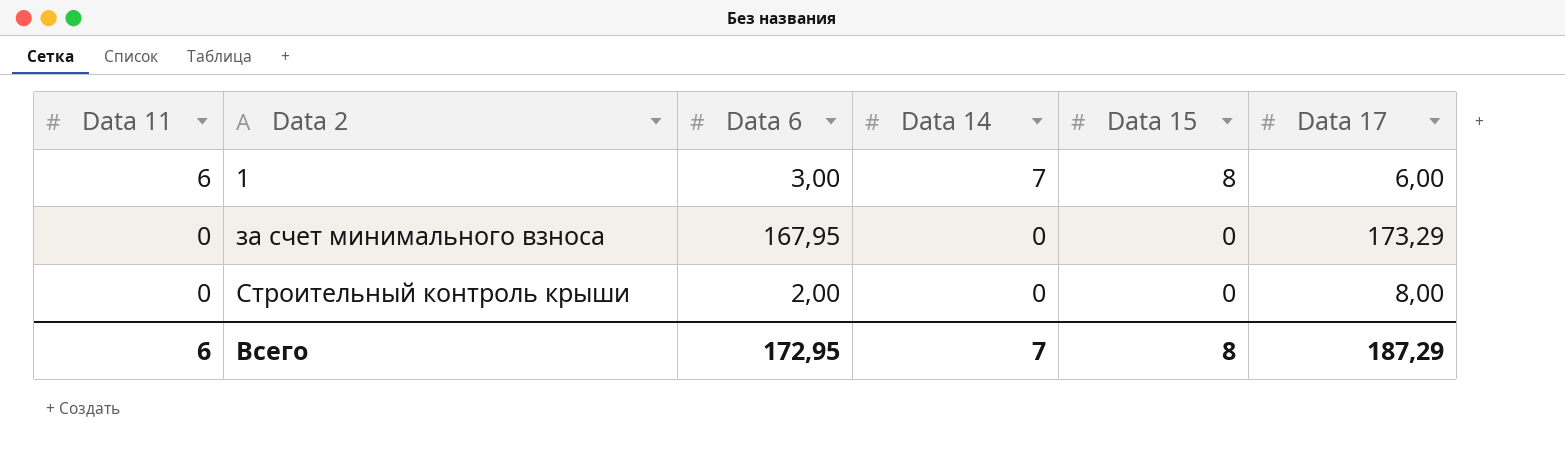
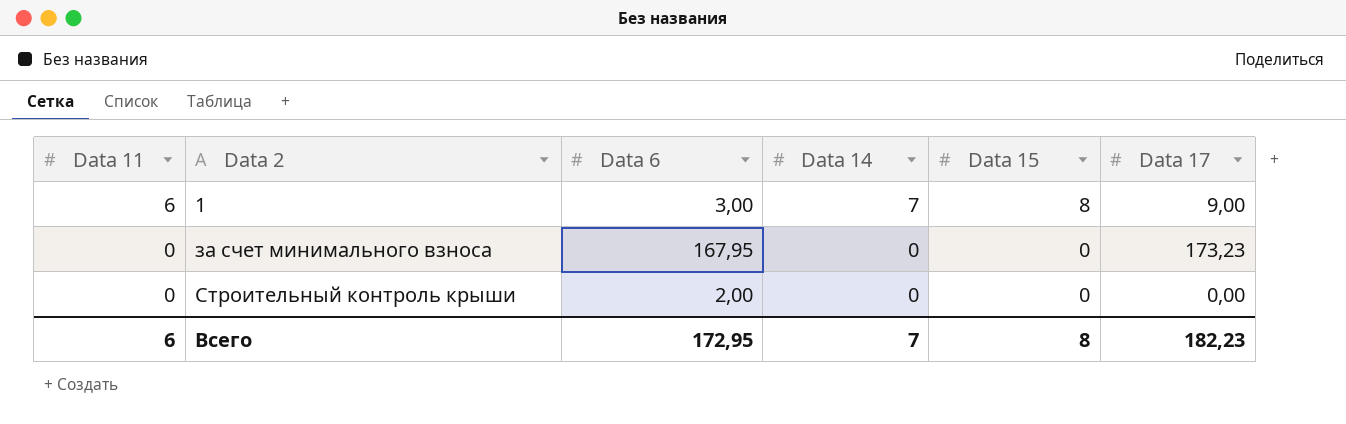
1 | Data 17: 6,00 -> 9,00
за счет минимального взноса | Data 17: 173,29 -> 173,23
Строительный контроль крыши | Data 17: 8,00 -> 0,00
Всего | Data 17: 187,29 -> 182,23

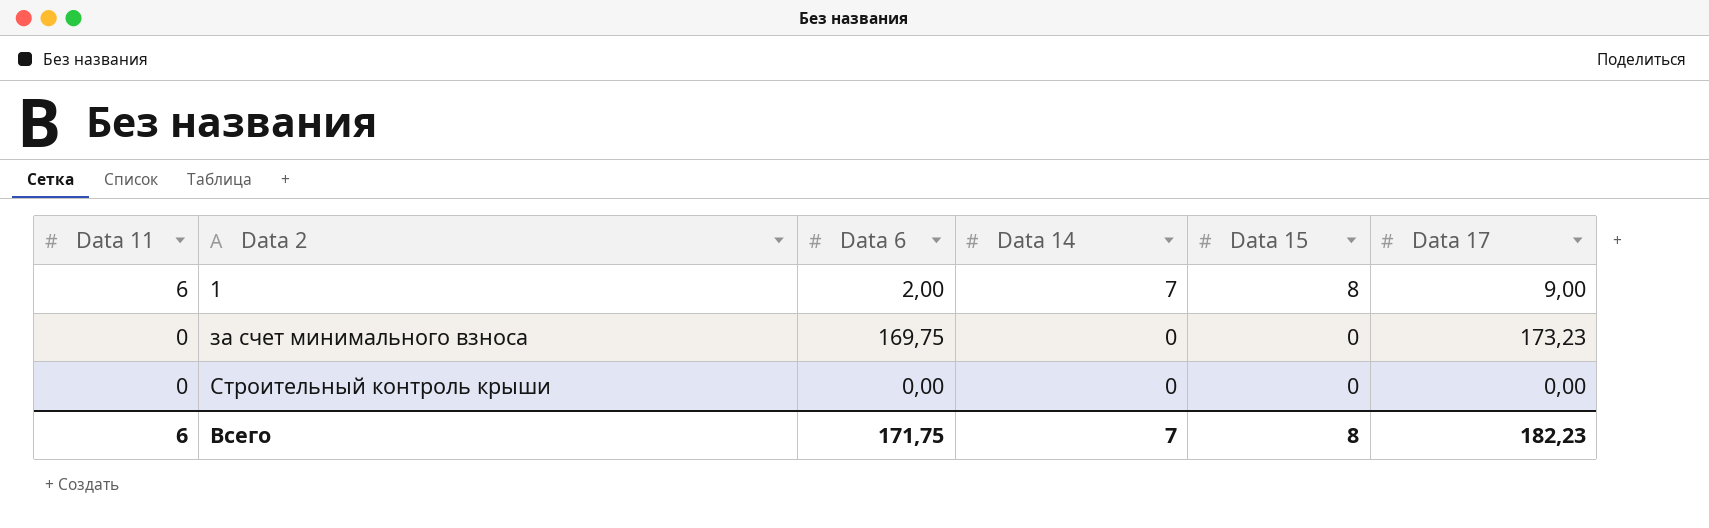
1 | Data 6: 3,00 -> 2,00
за счет минимального взноса | Data 6: 167,95 -> 169,75
Строительный контроль крыши | Data 6: 2,00 -> 0,00
Всего | Data 6: 172,95 -> 171,75

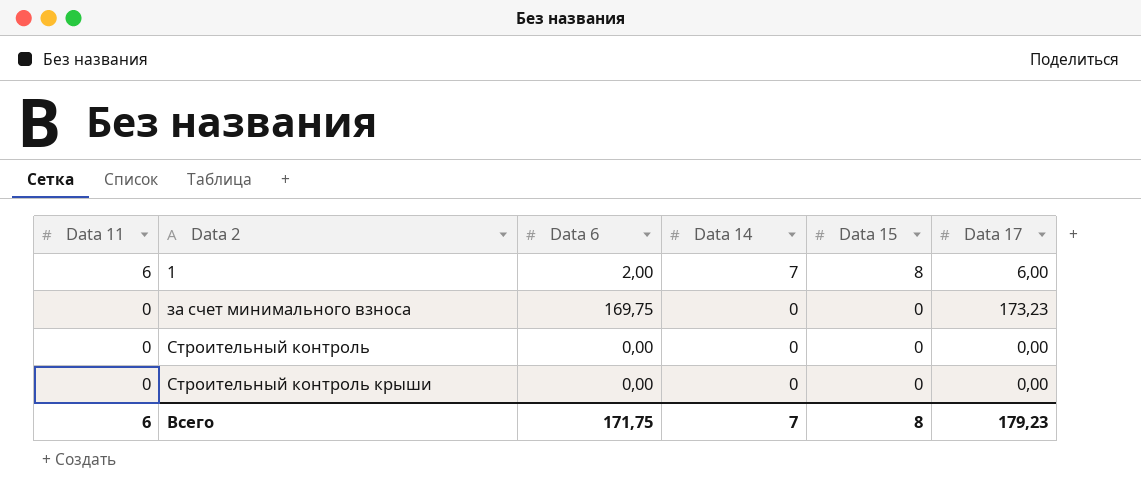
1 | Data 17: 9,00 -> 6,00
row Строительный контроль: none -> 0 | 0,00 | 0 | 0 | 0,00
Всего | Data 17: 182,23 -> 179,23

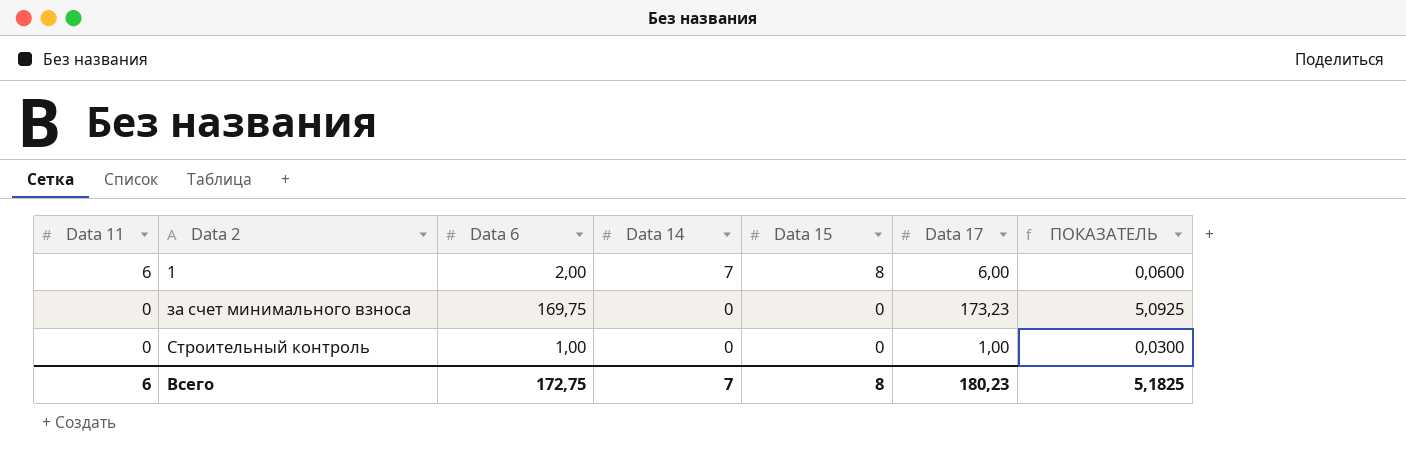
column ПОКАЗАТЕЛЬ | formula: none -> [Data 6] * 0,03
row Строительный контроль крыши: 0 | 0,00 | 0 | 0 | 0,00 -> none
Строительный контроль | Data 6: 0,00 -> 1,00
Строительный контроль | Data 17: 0,00 -> 1,00
Всего | Data 6: 171,75 -> 172,75
Всего | Data 17: 179,23 -> 180,23

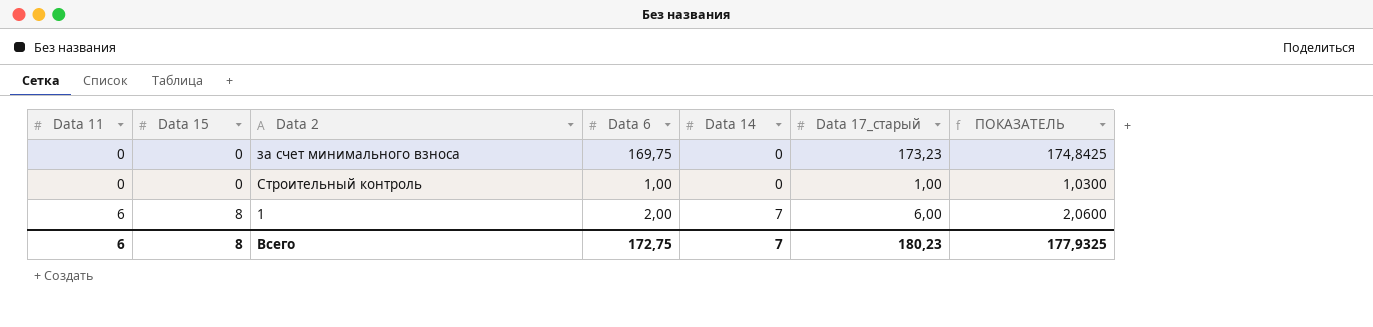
row order: Data 11 descending -> Data 11 ascending
column Data 15 | position: 5 -> 2
column name: Data 17 -> Data 17_старый
column ПОКАЗАТЕЛЬ | formula: [Data 6] * 0,03 -> [Data 6] * 1,03
Всего | ПОКАЗАТЕЛЬ: 5,1825 -> 177,9325

